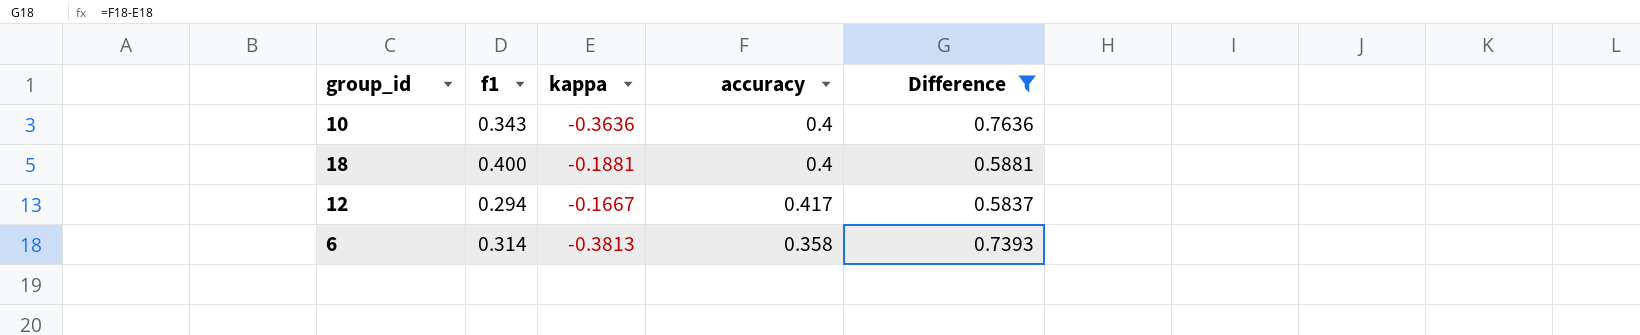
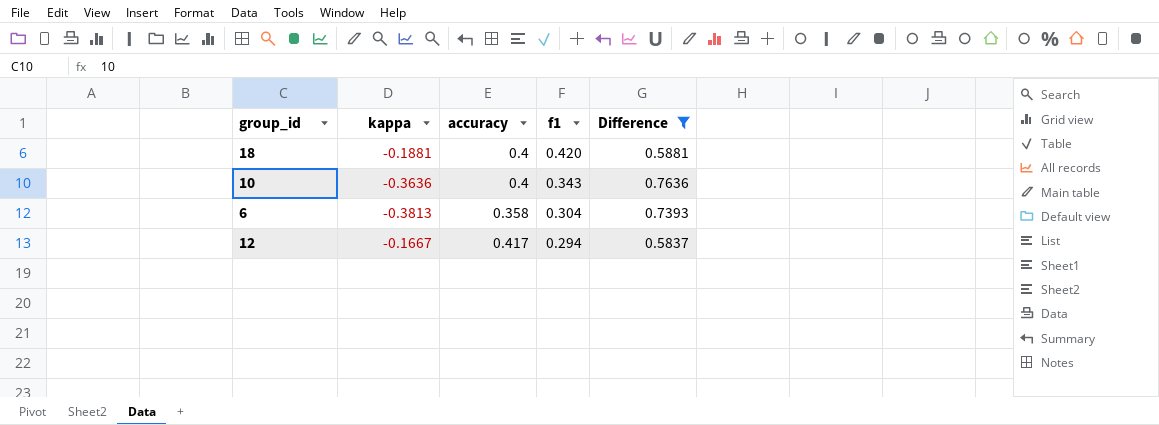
row order: none -> f1 descending
column f1 | position: 2 -> 4
18 | f1: 0.400 -> 0.420
6 | f1: 0.314 -> 0.304

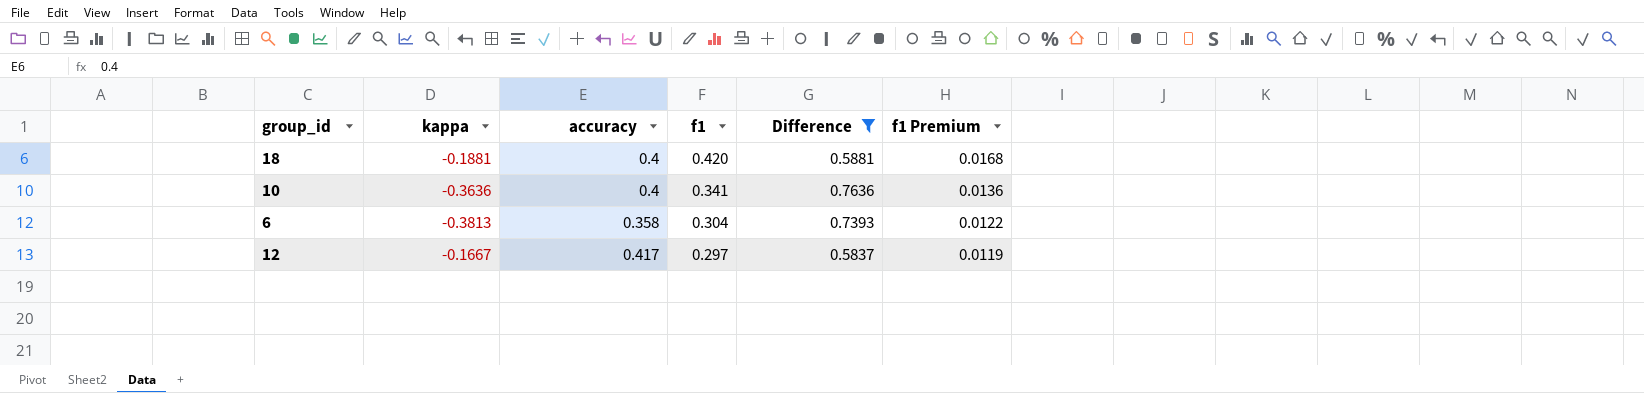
column f1 Premium | formula: none -> [f1] * 0.04
10 | f1: 0.343 -> 0.341
12 | f1: 0.294 -> 0.297

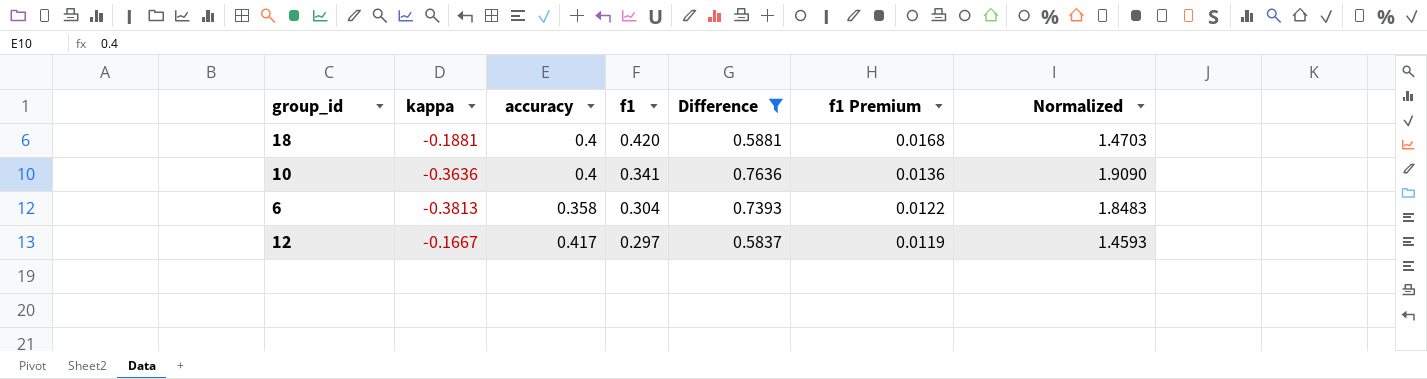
column Normalized | formula: none -> [Difference] * 2.5

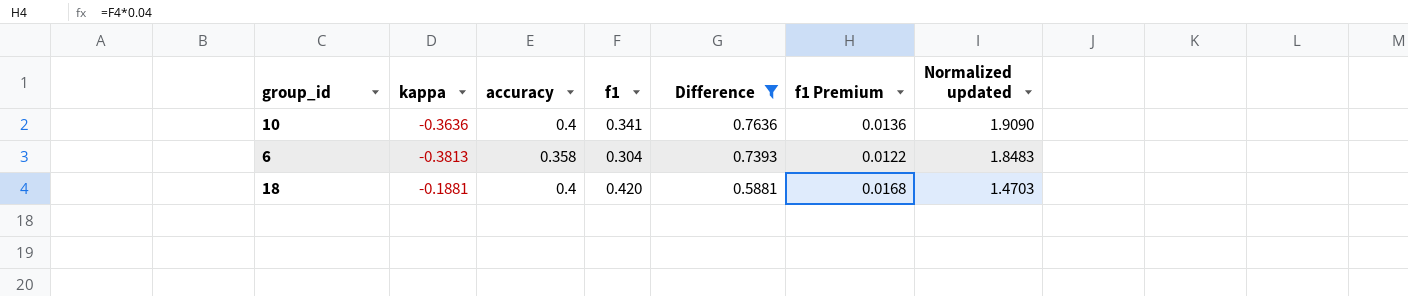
row order: f1 descending -> Difference descending
column name: Normalized -> Normalized updated
row 12: -0.1667 | 0.417 | 0.297 | 0.5837 | 0.0119 | 1.4593 -> none

